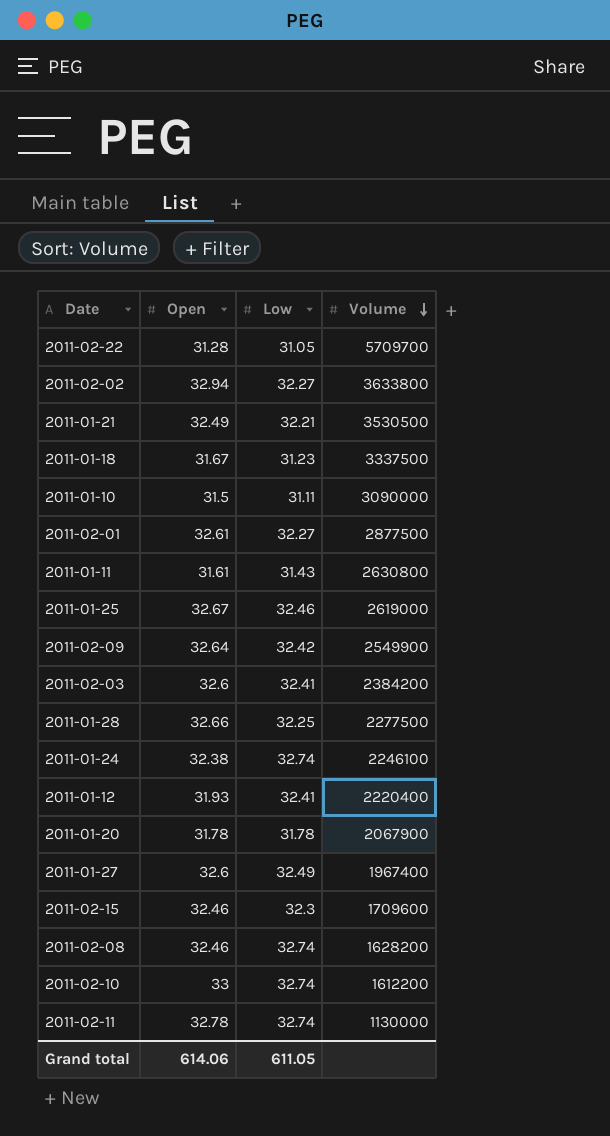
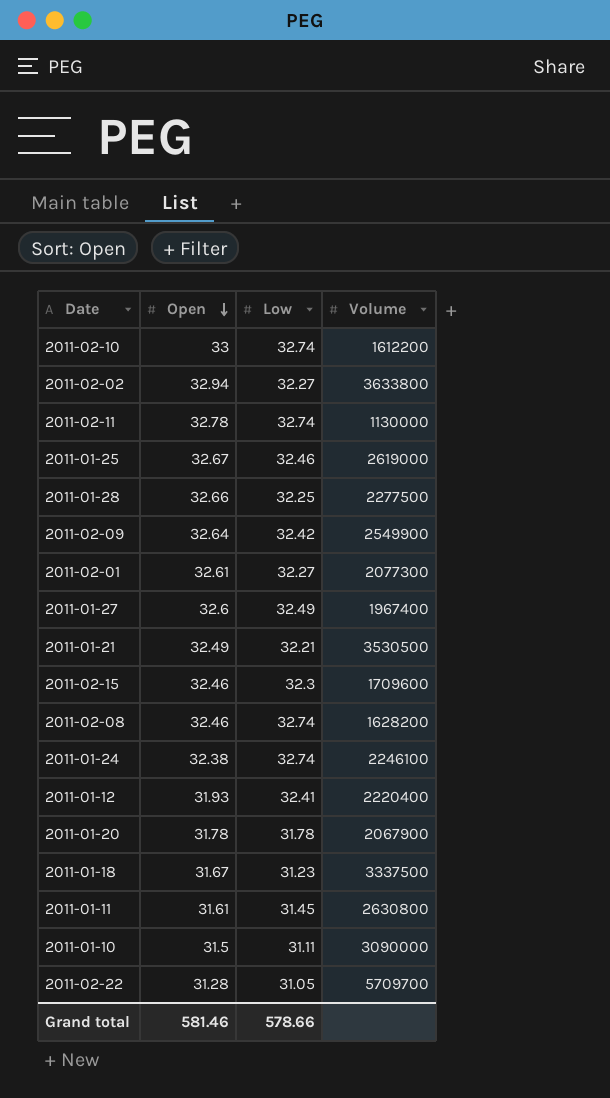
row order: Volume descending -> Open descending
row 2011-02-03: 32.6 | 32.41 | 2384200 -> none
2011-02-01 | Volume: 2877500 -> 2077300
2011-01-11 | Low: 31.43 -> 31.45
Grand total | Open: 614.06 -> 581.46
Grand total | Low: 611.05 -> 578.66

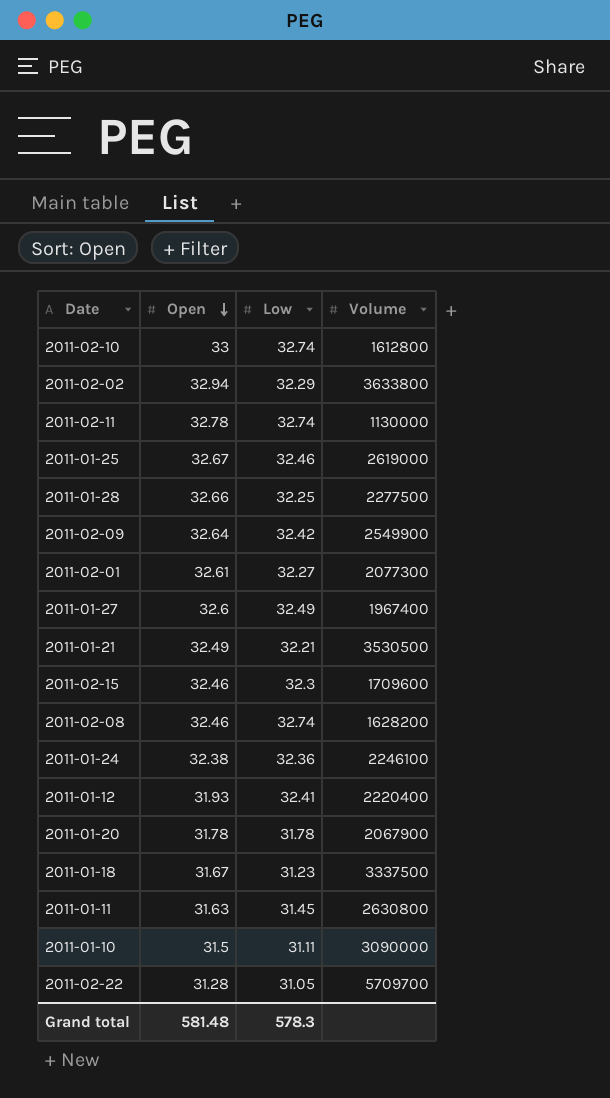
2011-02-10 | Volume: 1612200 -> 1612800
2011-02-02 | Low: 32.27 -> 32.29
2011-01-24 | Low: 32.74 -> 32.36
2011-01-11 | Open: 31.61 -> 31.63
Grand total | Open: 581.46 -> 581.48
Grand total | Low: 578.66 -> 578.3

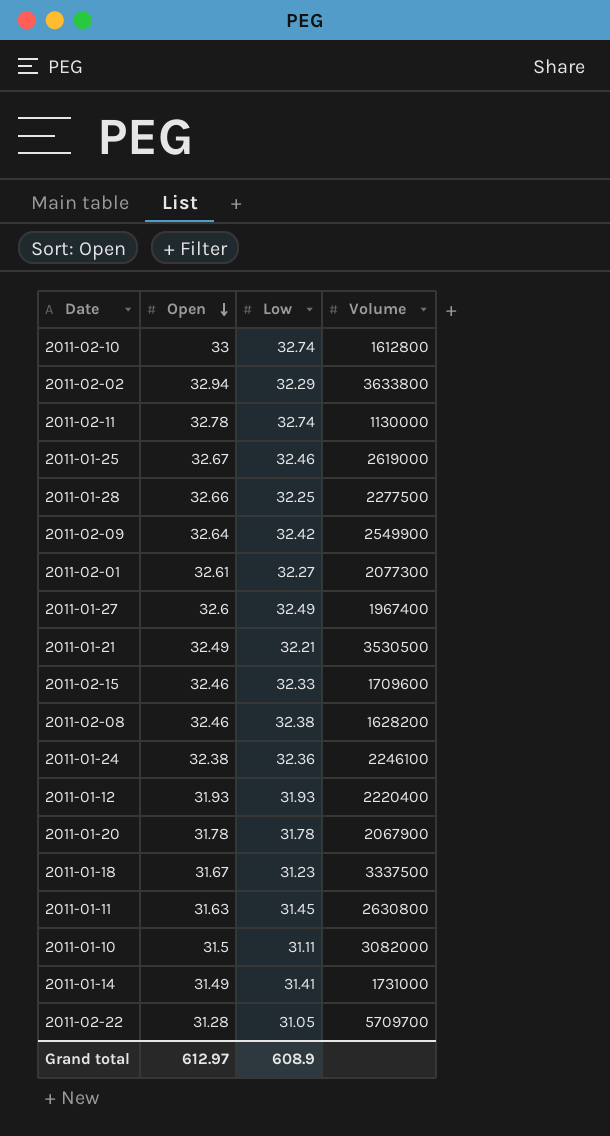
2011-02-15 | Low: 32.3 -> 32.33
2011-02-08 | Low: 32.74 -> 32.38
2011-01-12 | Low: 32.41 -> 31.93
2011-01-10 | Volume: 3090000 -> 3082000
row 2011-01-14: none -> 31.49 | 31.41 | 1731000
Grand total | Open: 581.48 -> 612.97
Grand total | Low: 578.3 -> 608.9

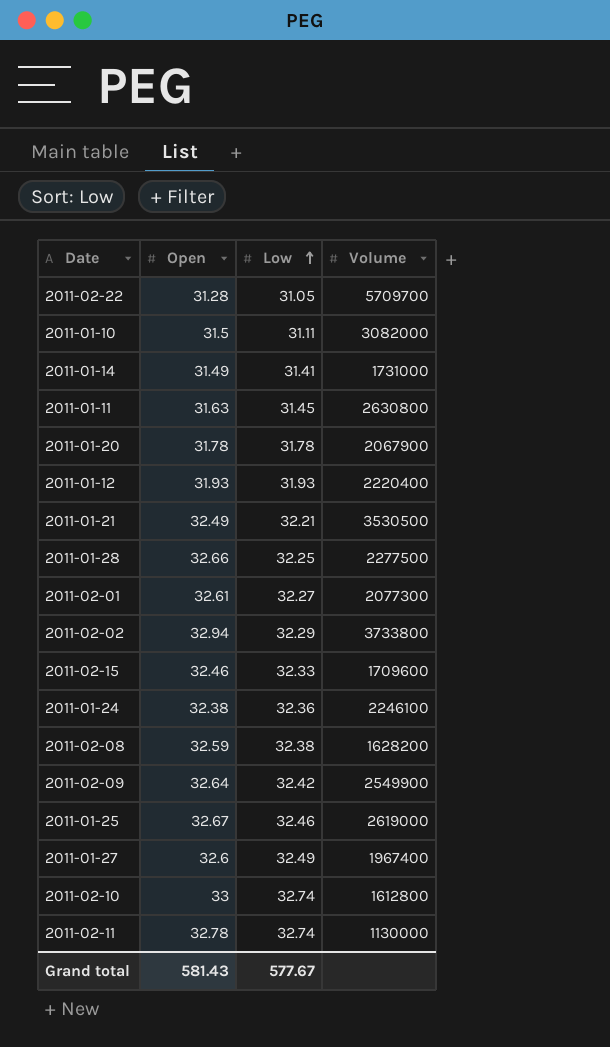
row order: Open descending -> Low ascending
row 2011-01-18: 31.67 | 31.23 | 3337500 -> none
2011-02-02 | Volume: 3633800 -> 3733800
2011-02-08 | Open: 32.46 -> 32.59
Grand total | Open: 612.97 -> 581.43
Grand total | Low: 608.9 -> 577.67

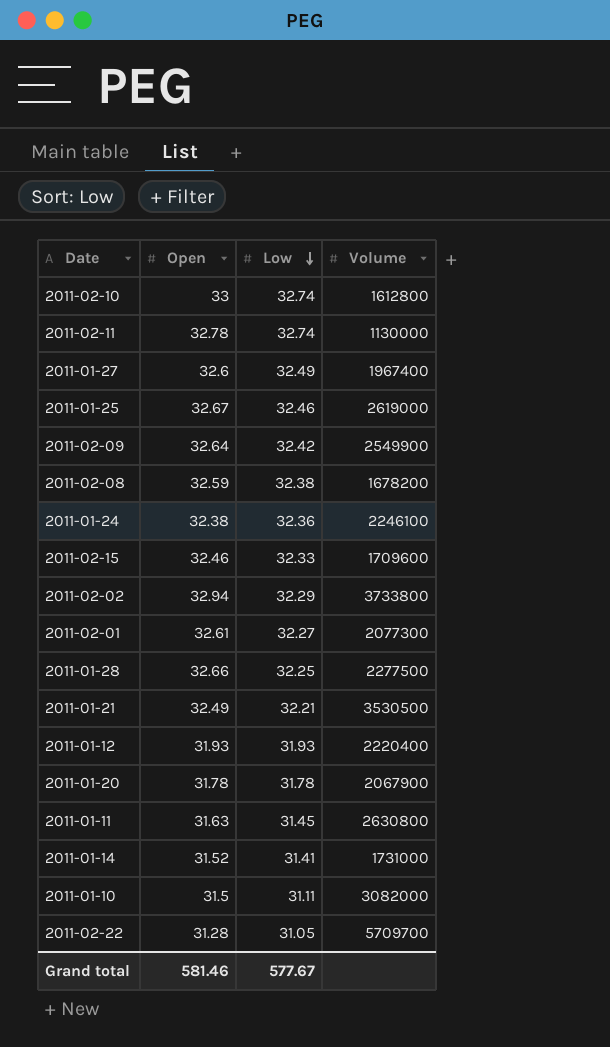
row order: Low ascending -> Low descending
2011-02-08 | Volume: 1628200 -> 1678200
2011-01-14 | Open: 31.49 -> 31.52
Grand total | Open: 581.43 -> 581.46

